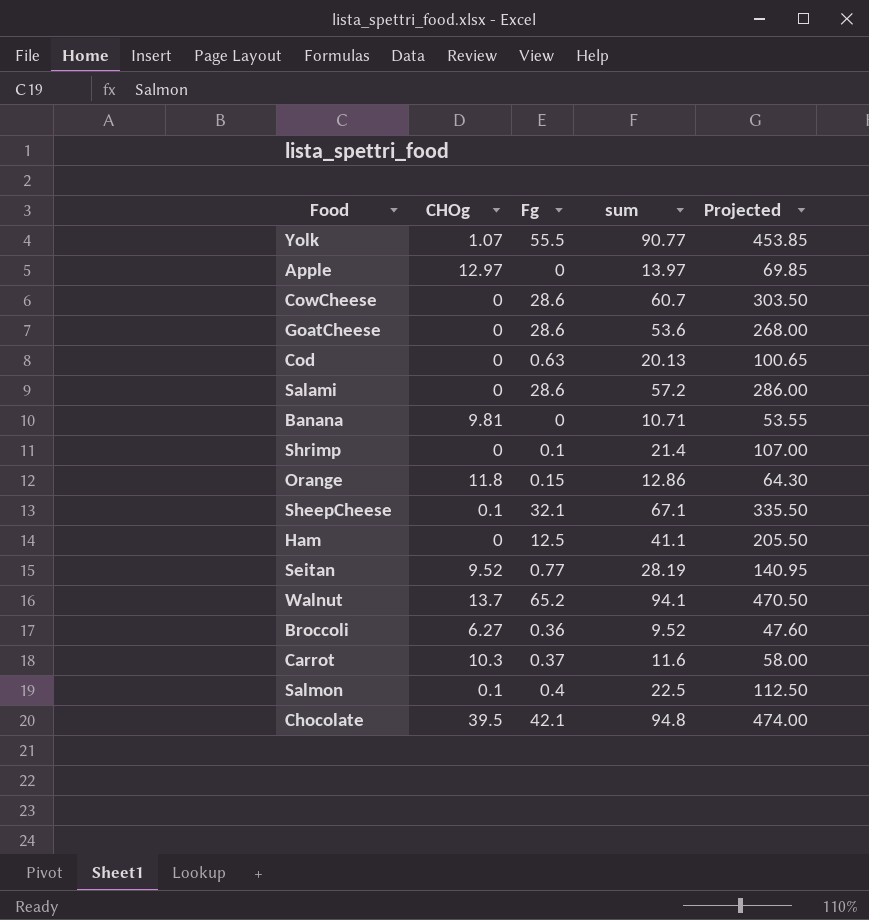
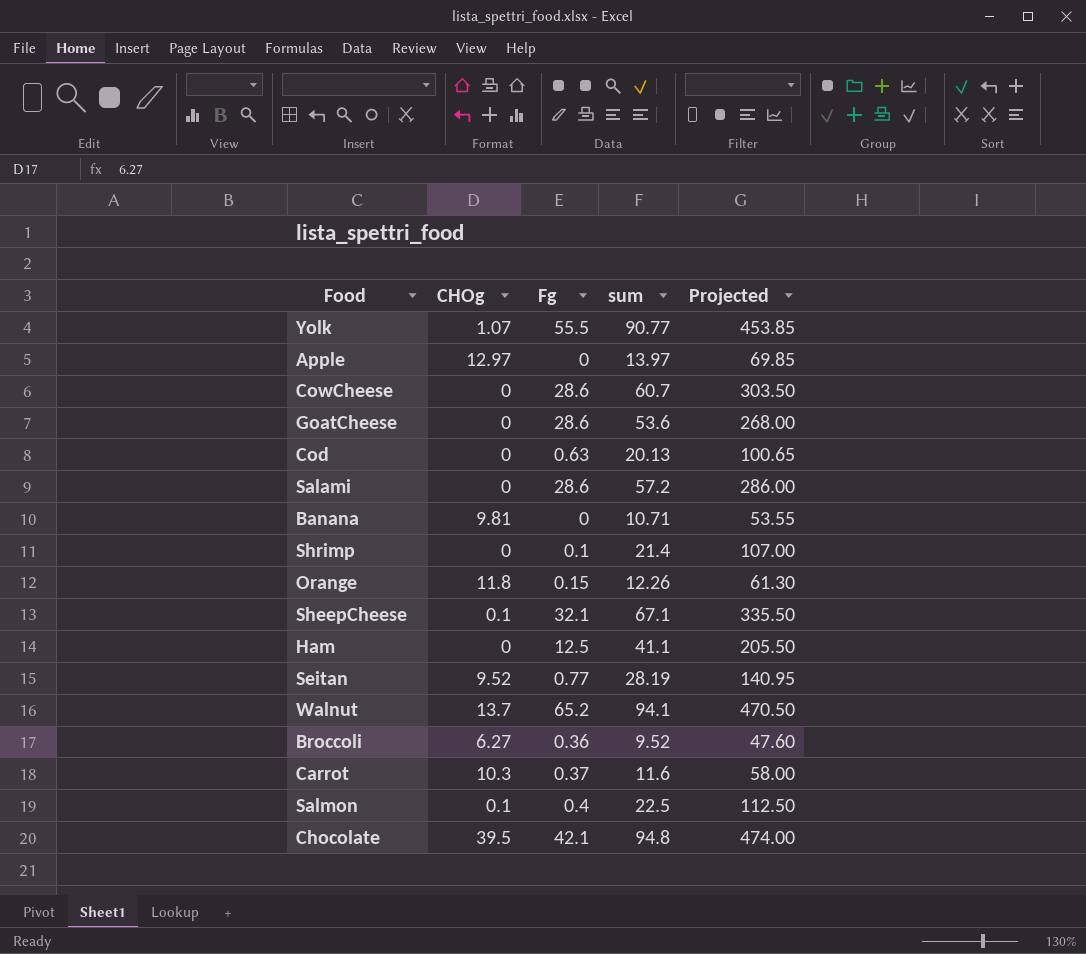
Orange | sum: 12.86 -> 12.26
Orange | Projected: 64.30 -> 61.30

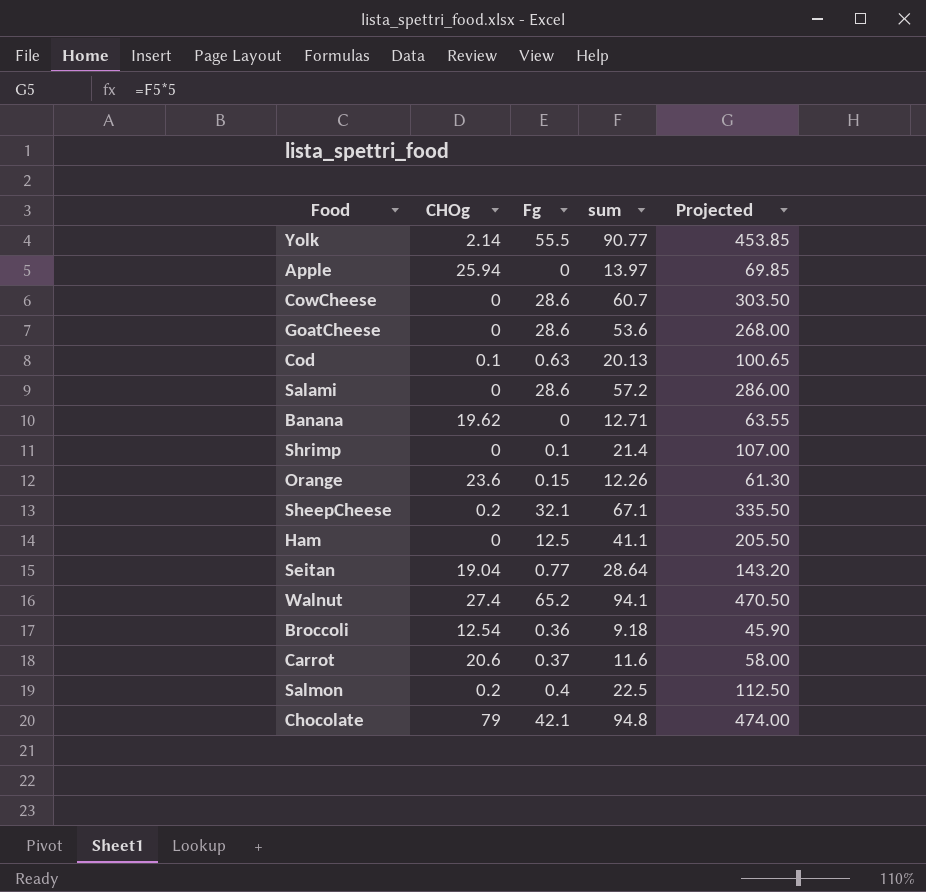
Yolk | CHOg: 1.07 -> 2.14
Apple | CHOg: 12.97 -> 25.94
Cod | CHOg: 0 -> 0.1
Banana | CHOg: 9.81 -> 19.62
Banana | sum: 10.71 -> 12.71
Banana | Projected: 53.55 -> 63.55
Orange | CHOg: 11.8 -> 23.6
SheepCheese | CHOg: 0.1 -> 0.2
Seitan | CHOg: 9.52 -> 19.04
Seitan | sum: 28.19 -> 28.64
Seitan | Projected: 140.95 -> 143.20
Walnut | CHOg: 13.7 -> 27.4
Broccoli | CHOg: 6.27 -> 12.54
Broccoli | sum: 9.52 -> 9.18
Broccoli | Projected: 47.60 -> 45.90
Carrot | CHOg: 10.3 -> 20.6
Salmon | CHOg: 0.1 -> 0.2
Chocolate | CHOg: 39.5 -> 79

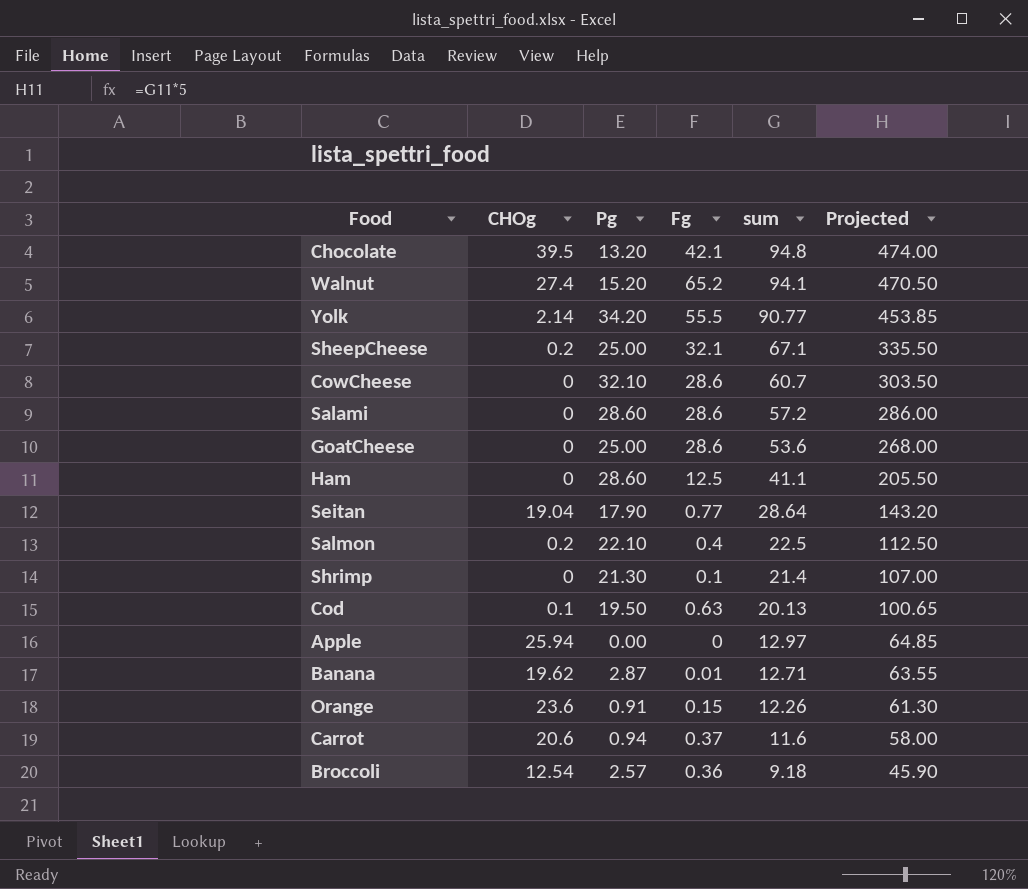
row order: none -> sum descending
column Pg | position: none -> 3
Chocolate | CHOg: 79 -> 39.5
Apple | sum: 13.97 -> 12.97
Apple | Projected: 69.85 -> 64.85
Banana | Fg: 0 -> 0.01

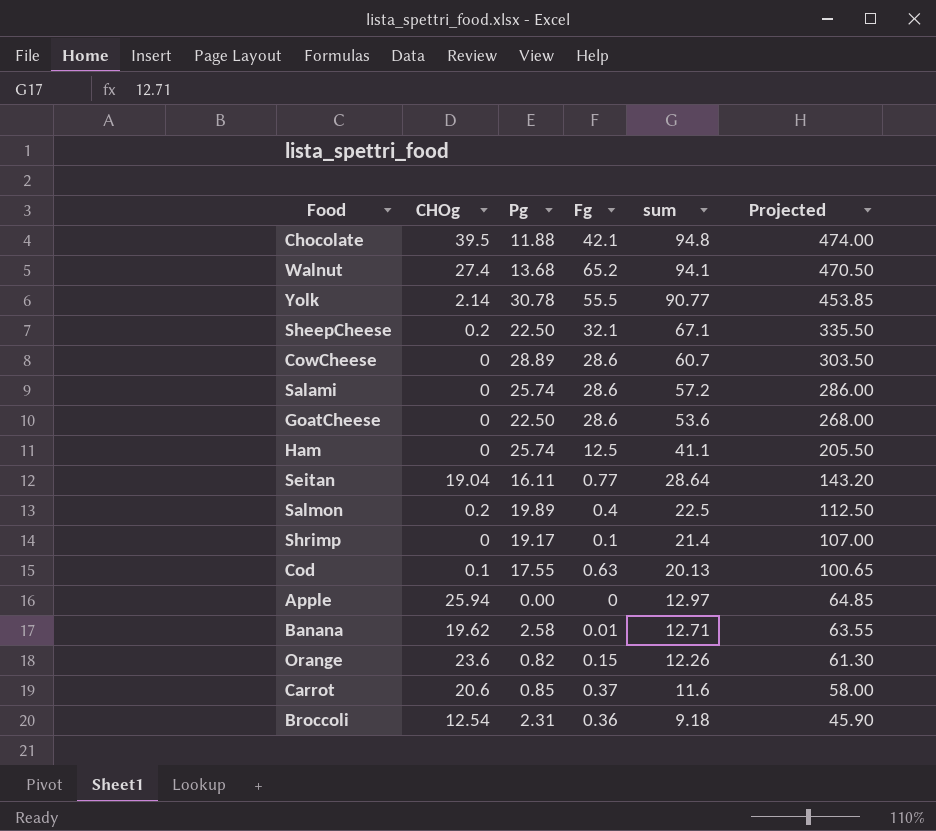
Chocolate | Pg: 13.20 -> 11.88
Walnut | Pg: 15.20 -> 13.68
Yolk | Pg: 34.20 -> 30.78
SheepCheese | Pg: 25.00 -> 22.50
CowCheese | Pg: 32.10 -> 28.89
Salami | Pg: 28.60 -> 25.74
GoatCheese | Pg: 25.00 -> 22.50
Ham | Pg: 28.60 -> 25.74
Seitan | Pg: 17.90 -> 16.11
Salmon | Pg: 22.10 -> 19.89
Shrimp | Pg: 21.30 -> 19.17
Cod | Pg: 19.50 -> 17.55
Banana | Pg: 2.87 -> 2.58
Orange | Pg: 0.91 -> 0.82
Carrot | Pg: 0.94 -> 0.85
Broccoli | Pg: 2.57 -> 2.31

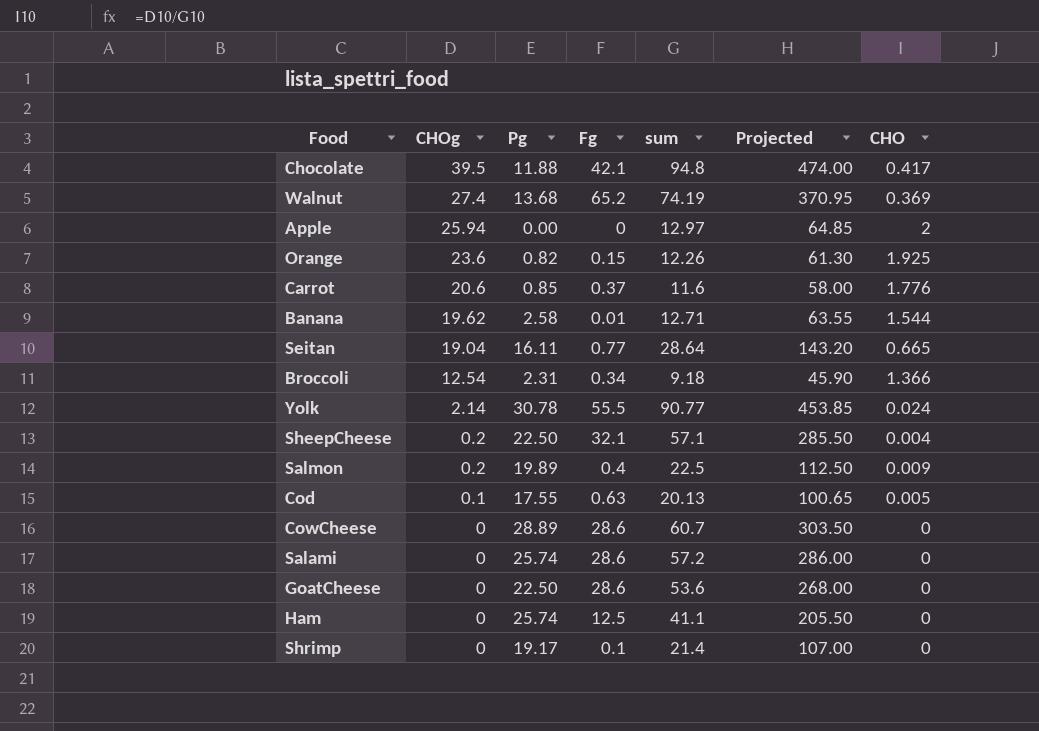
row order: sum descending -> CHOg descending
column CHO | formula: none -> [CHOg] / [sum]
Walnut | sum: 94.1 -> 74.19
Walnut | Projected: 470.50 -> 370.95
Broccoli | Fg: 0.36 -> 0.34
SheepCheese | sum: 67.1 -> 57.1
SheepCheese | Projected: 335.50 -> 285.50

